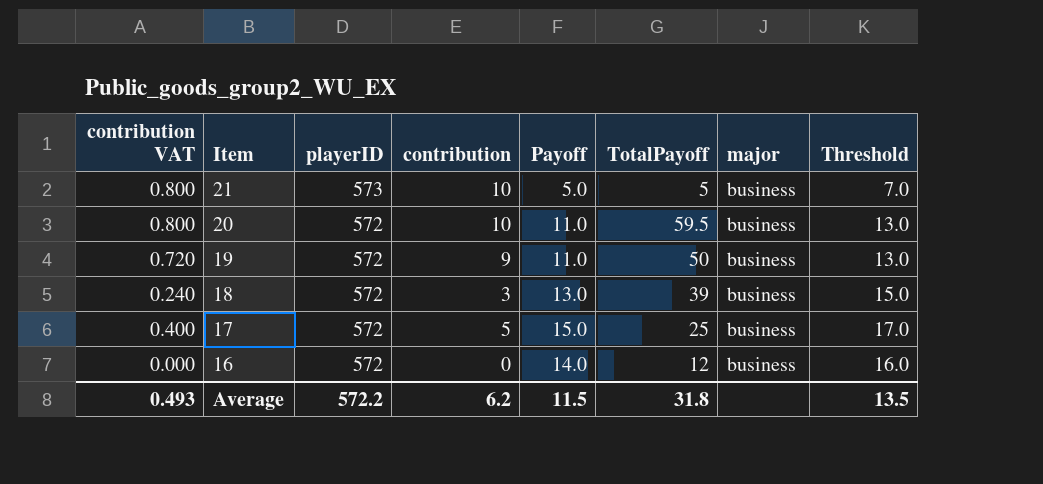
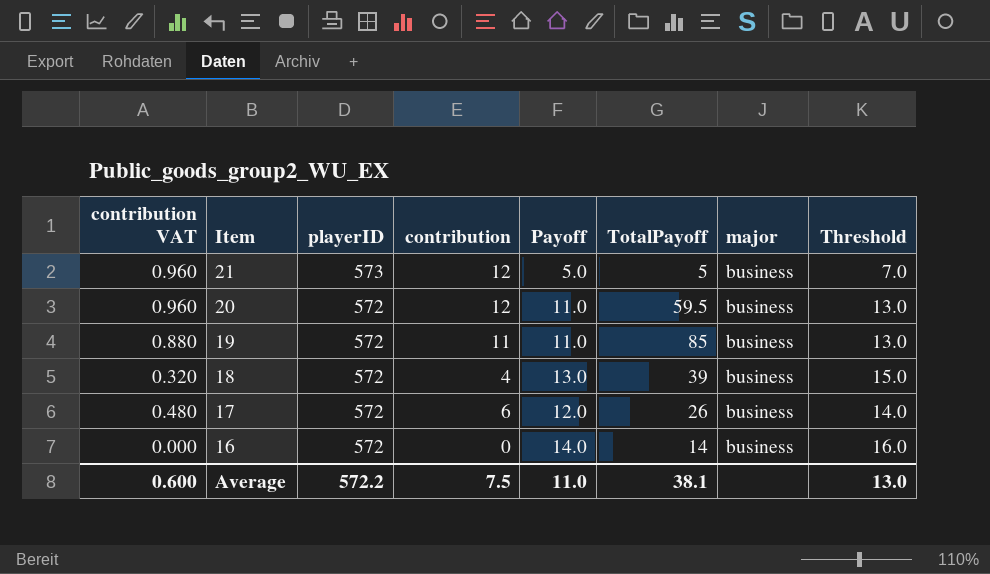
21 | contribution VAT: 0.800 -> 0.960
21 | contribution: 10 -> 12
20 | contribution VAT: 0.800 -> 0.960
20 | contribution: 10 -> 12
19 | contribution VAT: 0.720 -> 0.880
19 | contribution: 9 -> 11
19 | TotalPayoff: 50 -> 85
18 | contribution VAT: 0.240 -> 0.320
18 | contribution: 3 -> 4
17 | contribution VAT: 0.400 -> 0.480
17 | contribution: 5 -> 6
17 | Payoff: 15.0 -> 12.0
17 | TotalPayoff: 25 -> 26
17 | Threshold: 17.0 -> 14.0
16 | TotalPayoff: 12 -> 14
Average | contribution VAT: 0.493 -> 0.600
Average | contribution: 6.2 -> 7.5
Average | Payoff: 11.5 -> 11.0
Average | TotalPayoff: 31.8 -> 38.1
Average | Threshold: 13.5 -> 13.0

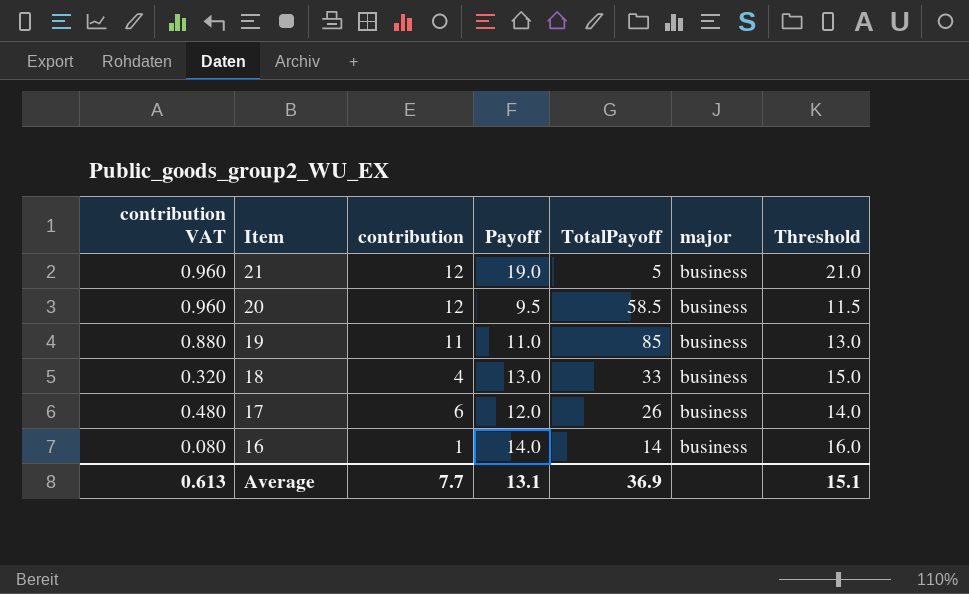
column playerID | position: 3 -> none
21 | Payoff: 5.0 -> 19.0
21 | Threshold: 7.0 -> 21.0
20 | Payoff: 11.0 -> 9.5
20 | TotalPayoff: 59.5 -> 58.5
20 | Threshold: 13.0 -> 11.5
18 | TotalPayoff: 39 -> 33
16 | contribution VAT: 0.000 -> 0.080
16 | contribution: 0 -> 1
Average | contribution VAT: 0.600 -> 0.613
Average | contribution: 7.5 -> 7.7
Average | Payoff: 11.0 -> 13.1
Average | TotalPayoff: 38.1 -> 36.9
Average | Threshold: 13.0 -> 15.1

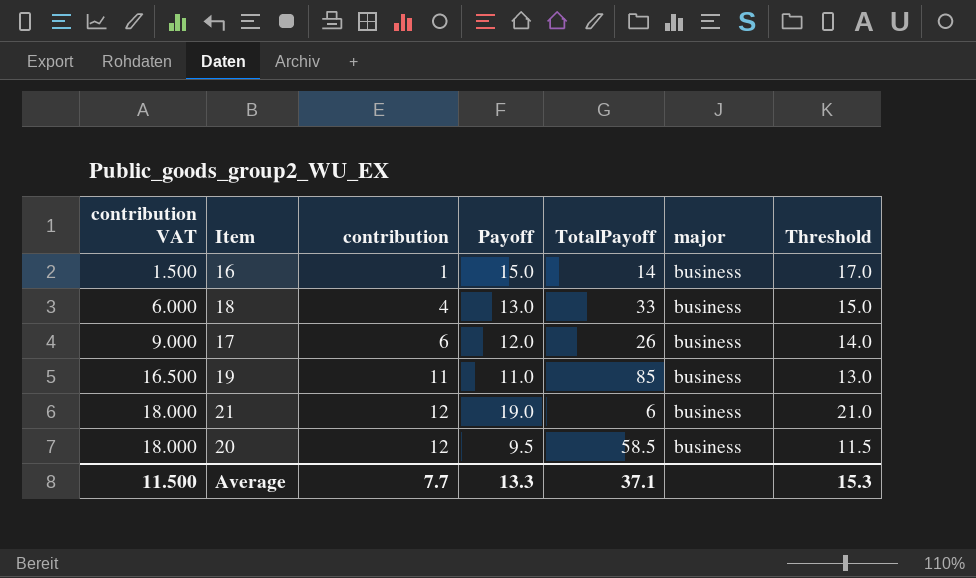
row order: Item descending -> contribution VAT ascending
column contribution VAT | formula: [contribution] * 0.08 -> [contribution] * 1.5
16 | Payoff: 14.0 -> 15.0
16 | Threshold: 16.0 -> 17.0
21 | TotalPayoff: 5 -> 6
Average | contribution VAT: 0.613 -> 11.500
Average | Payoff: 13.1 -> 13.3
Average | TotalPayoff: 36.9 -> 37.1
Average | Threshold: 15.1 -> 15.3

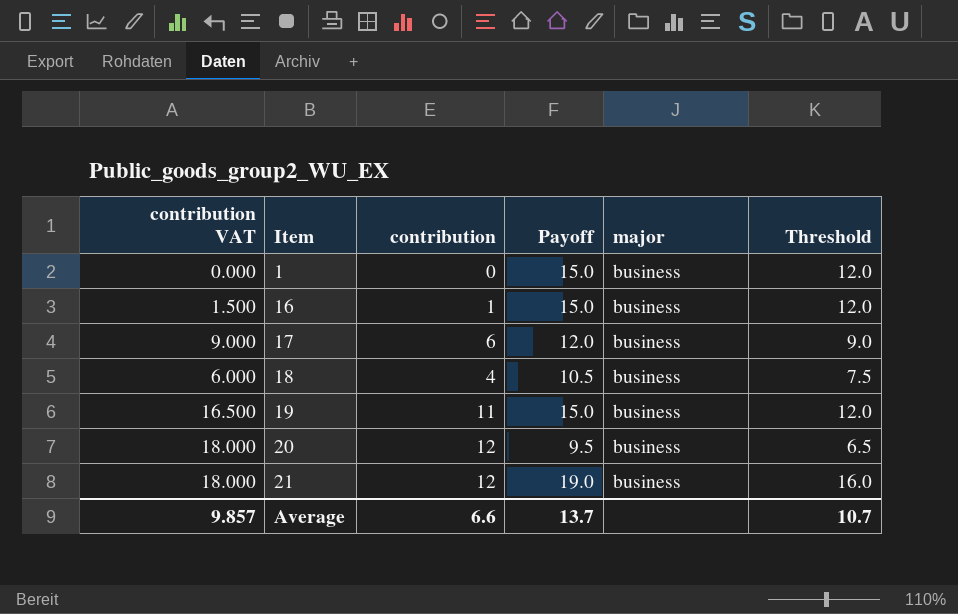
row order: contribution VAT ascending -> Item ascending
column TotalPayoff | position: 5 -> none
column Threshold | formula: [Payoff] + 2 -> [Payoff] - 3
row 1: none -> 0.000 | 0 | 15.0 | business | 12.0
18 | Payoff: 13.0 -> 10.5
19 | Payoff: 11.0 -> 15.0
Average | contribution VAT: 11.500 -> 9.857
Average | contribution: 7.7 -> 6.6
Average | Payoff: 13.3 -> 13.7
Average | Threshold: 15.3 -> 10.7

